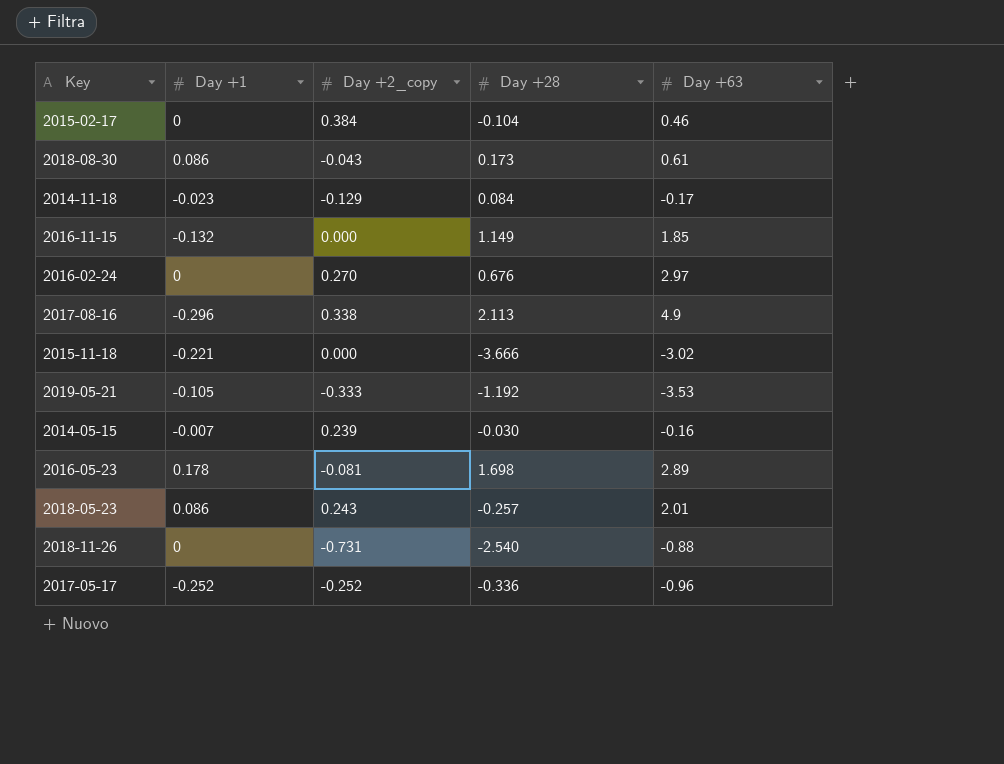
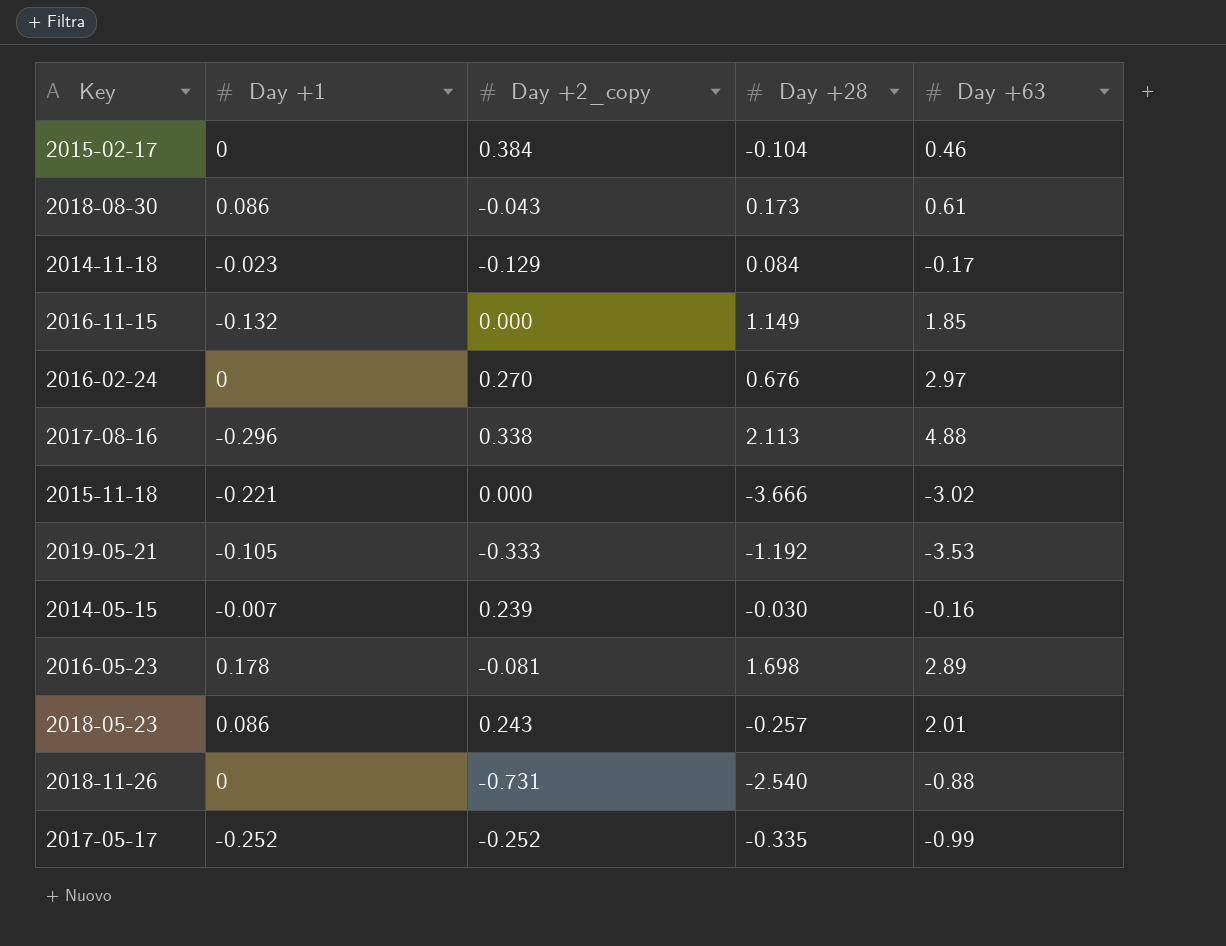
2017-08-16 | Day +63: 4.9 -> 4.88
2017-05-17 | Day +28: -0.336 -> -0.335
2017-05-17 | Day +63: -0.96 -> -0.99

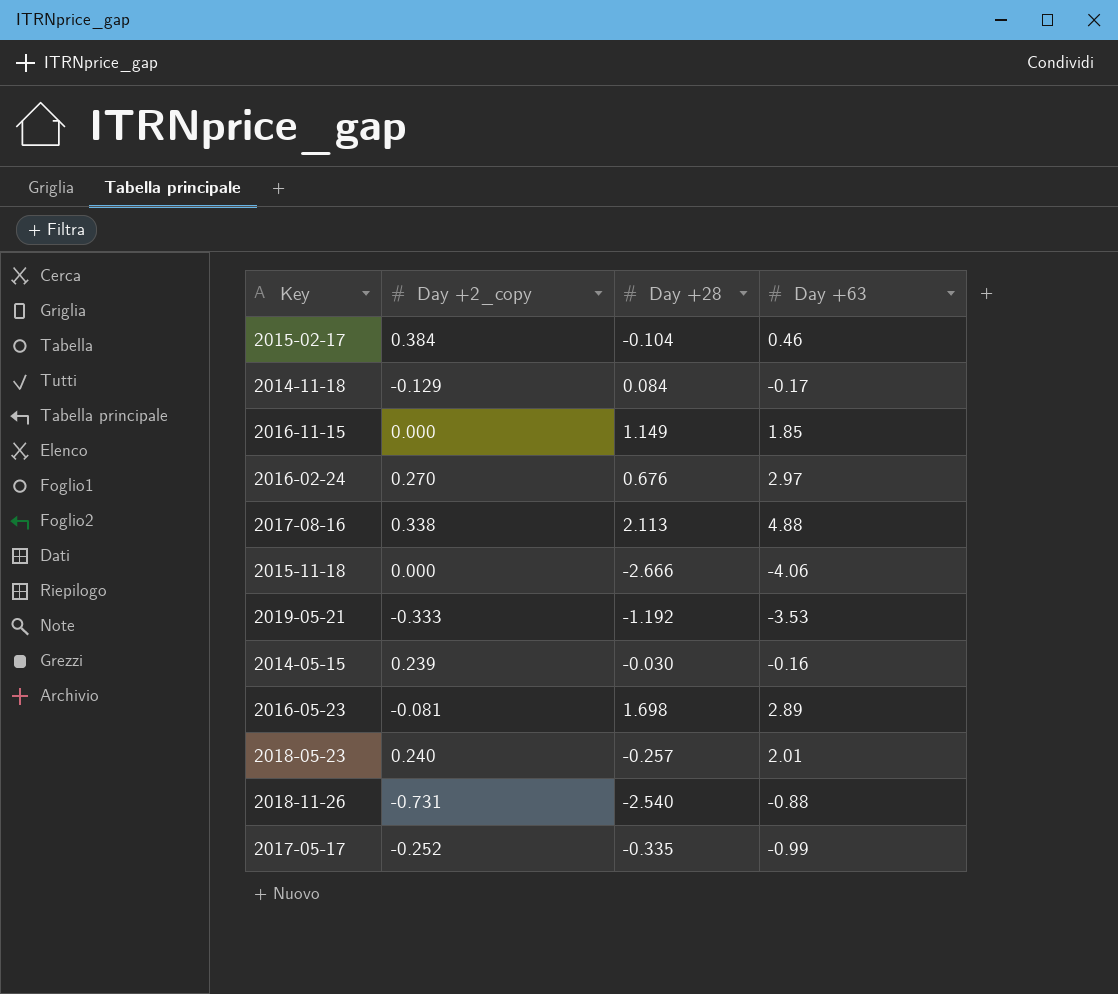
column Day +1 | position: 2 -> none
row 2018-08-30: 0.086 | -0.043 | 0.173 | 0.61 -> none
2015-11-18 | Day +28: -3.666 -> -2.666
2015-11-18 | Day +63: -3.02 -> -4.06
2018-05-23 | Day +2_copy: 0.243 -> 0.240

